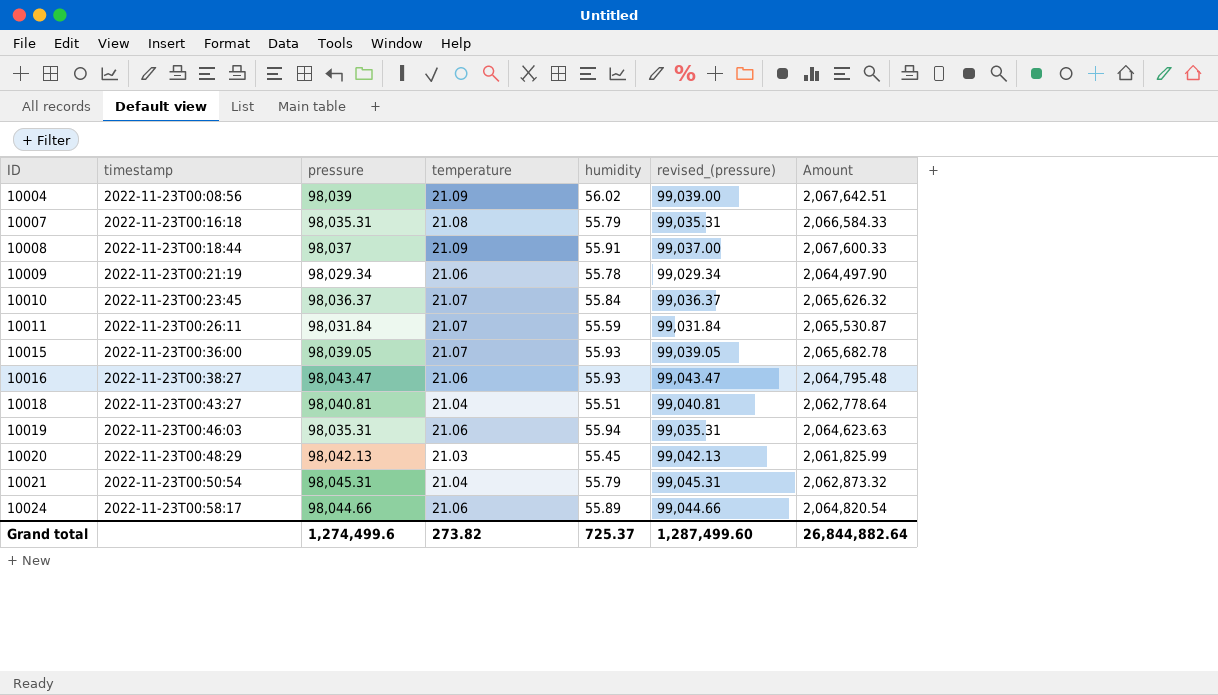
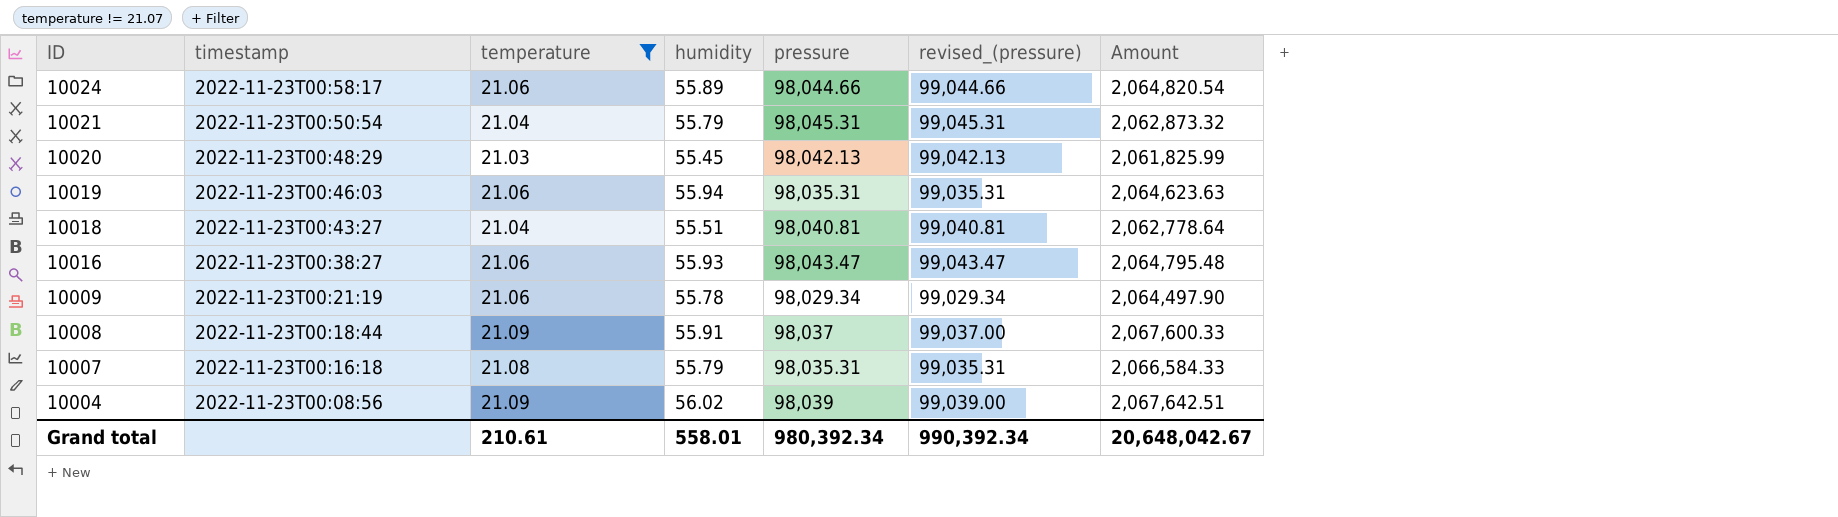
filter: none -> temperature != 21.07
row order: ID ascending -> ID descending
column pressure | position: 3 -> 5
Grand total | temperature: 273.82 -> 210.61
Grand total | humidity: 725.37 -> 558.01
Grand total | pressure: 1,274,499.6 -> 980,392.34
Grand total | revised_(pressure): 1,287,499.60 -> 990,392.34
Grand total | Amount: 26,844,882.64 -> 20,648,042.67

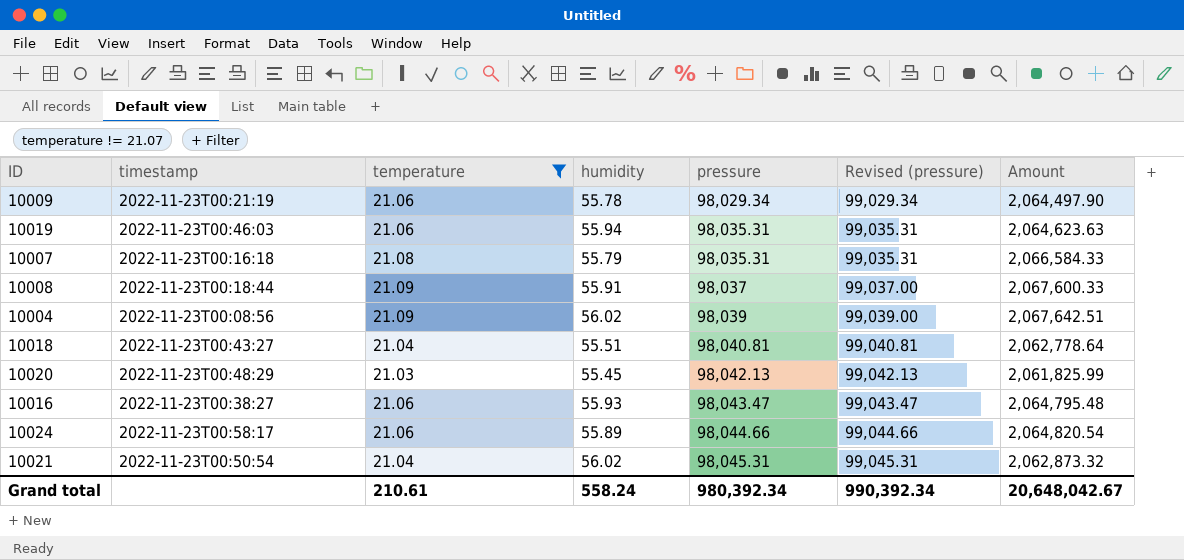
row order: ID descending -> pressure ascending
column name: revised_(pressure) -> Revised (pressure)
10021 | humidity: 55.79 -> 56.02
Grand total | humidity: 558.01 -> 558.24

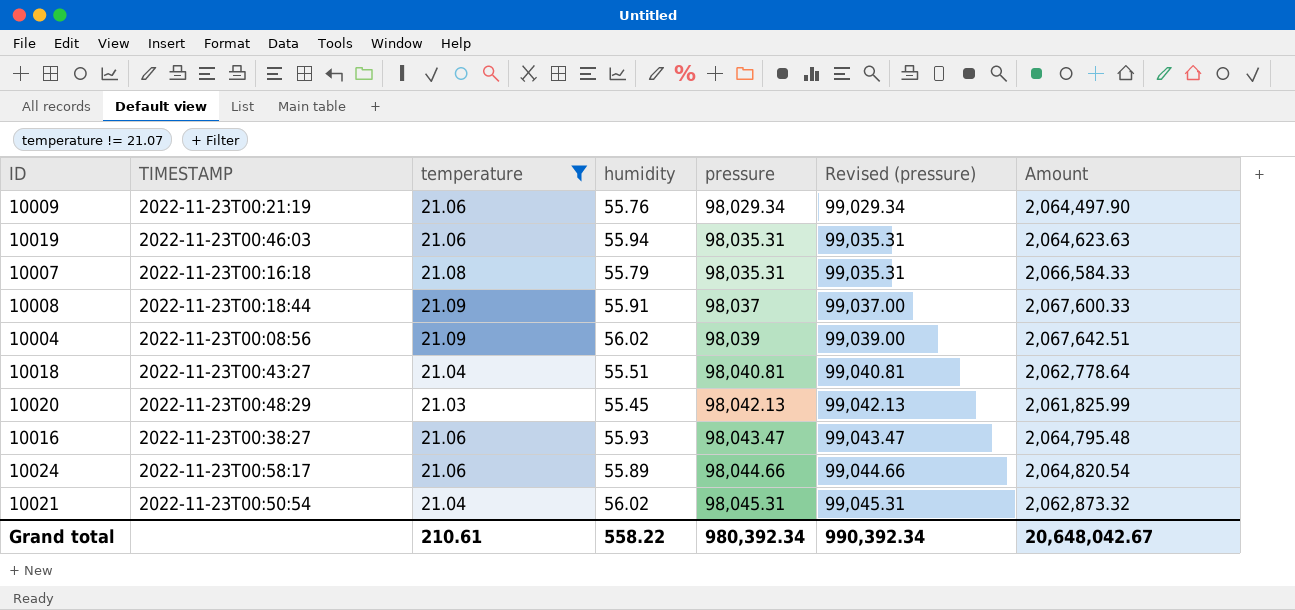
column name: timestamp -> TIMESTAMP
10009 | humidity: 55.78 -> 55.76
Grand total | humidity: 558.24 -> 558.22

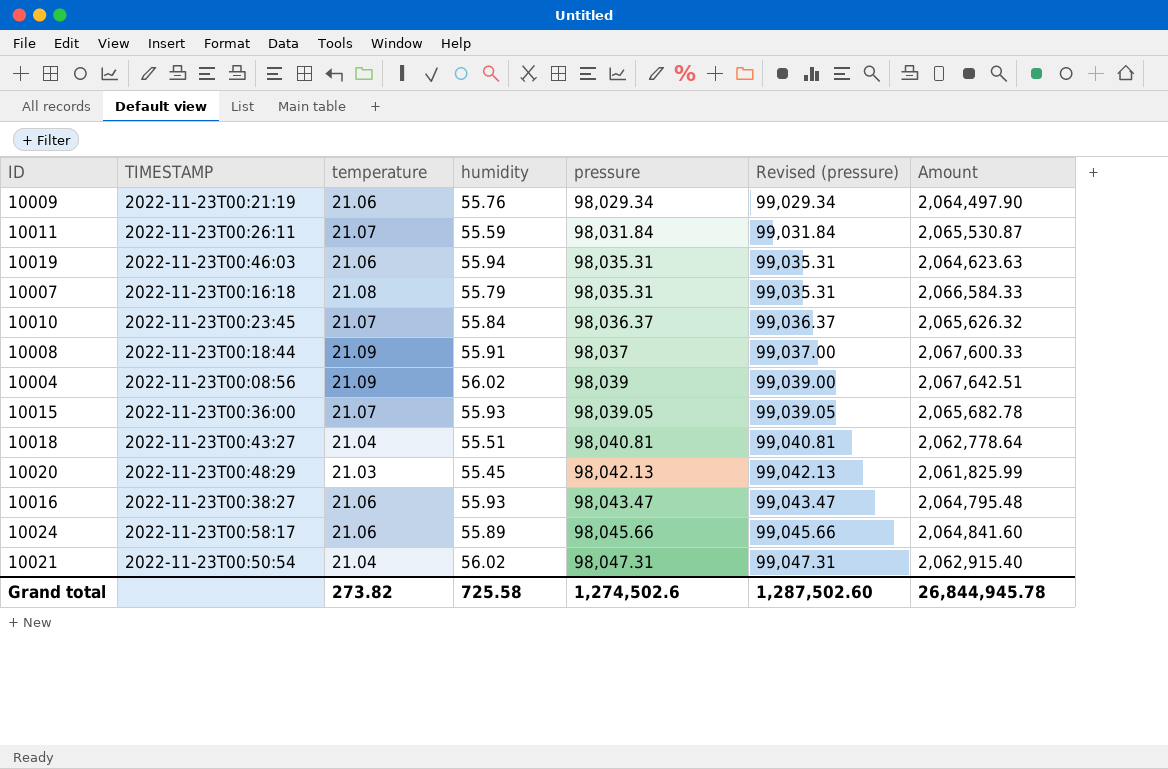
filter: temperature != 21.07 -> none
10024 | pressure: 98,044.66 -> 98,045.66
10024 | Revised (pressure): 99,044.66 -> 99,045.66
10024 | Amount: 2,064,820.54 -> 2,064,841.60
10021 | pressure: 98,045.31 -> 98,047.31
10021 | Revised (pressure): 99,045.31 -> 99,047.31
10021 | Amount: 2,062,873.32 -> 2,062,915.40
Grand total | temperature: 210.61 -> 273.82
Grand total | humidity: 558.22 -> 725.58
Grand total | pressure: 980,392.34 -> 1,274,502.6
Grand total | Revised (pressure): 990,392.34 -> 1,287,502.60
Grand total | Amount: 20,648,042.67 -> 26,844,945.78

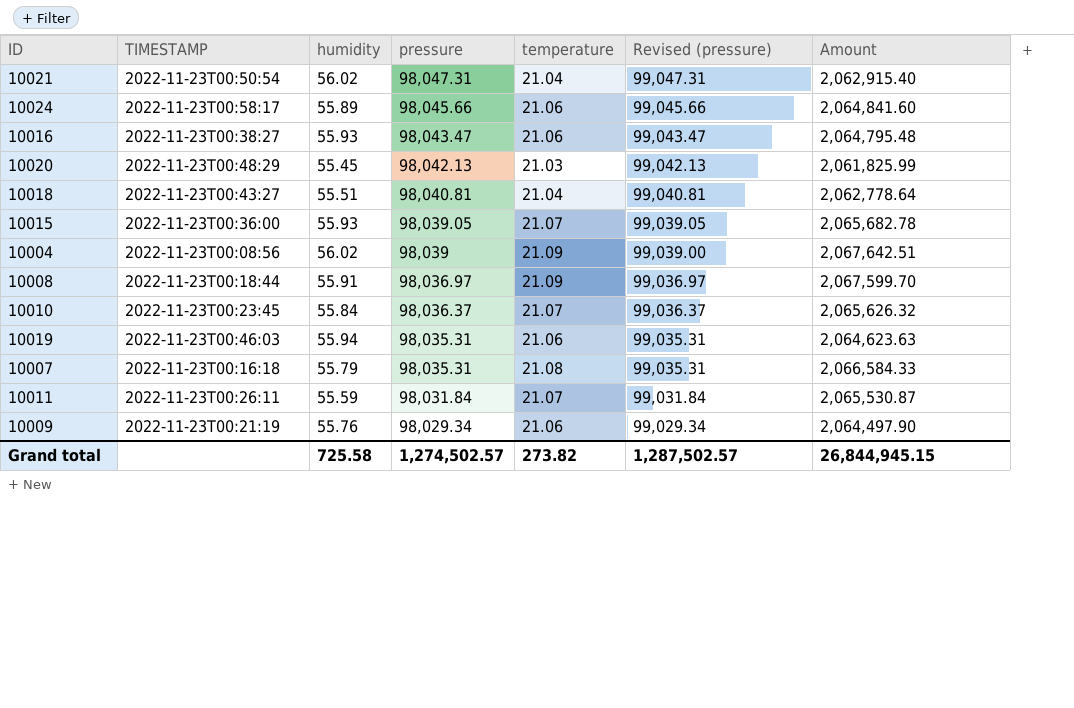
row order: pressure ascending -> pressure descending
column temperature | position: 3 -> 5
10008 | pressure: 98,037 -> 98,036.97
10008 | Revised (pressure): 99,037.00 -> 99,036.97
10008 | Amount: 2,067,600.33 -> 2,067,599.70
Grand total | pressure: 1,274,502.6 -> 1,274,502.57
Grand total | Revised (pressure): 1,287,502.60 -> 1,287,502.57
Grand total | Amount: 26,844,945.78 -> 26,844,945.15

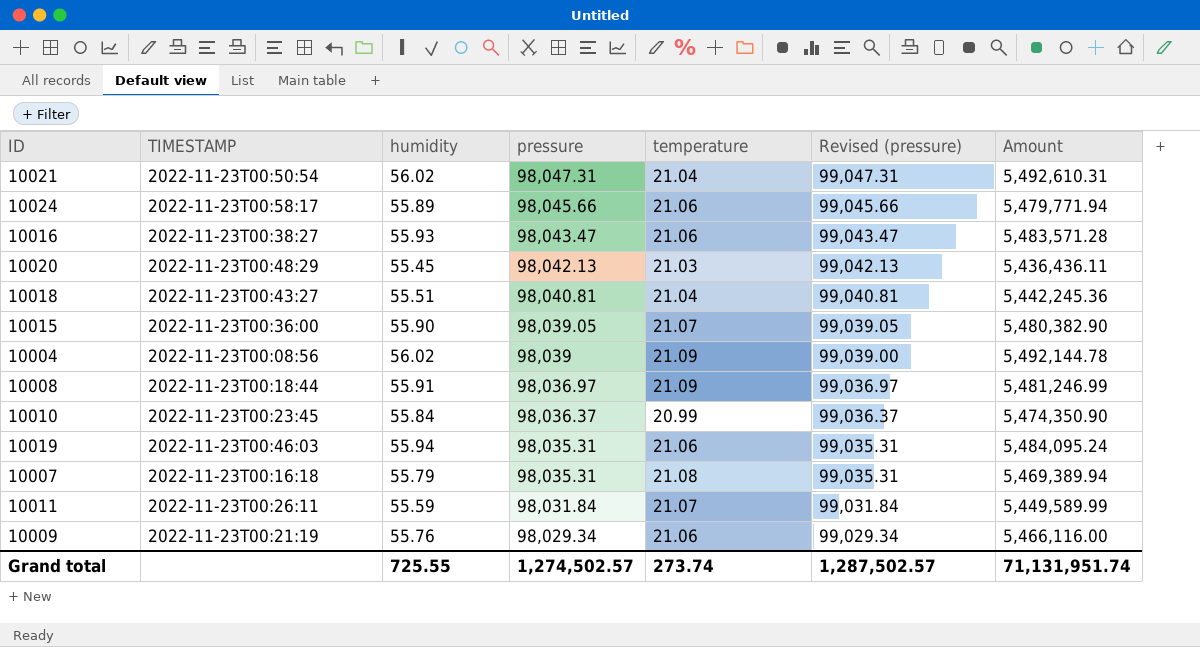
column Amount | formula: [pressure] * [temperature] -> [humidity] * [pressure]
10015 | humidity: 55.93 -> 55.90
10010 | temperature: 21.07 -> 20.99
Grand total | humidity: 725.58 -> 725.55
Grand total | temperature: 273.82 -> 273.74
Grand total | Amount: 26,844,945.15 -> 71,131,951.74

